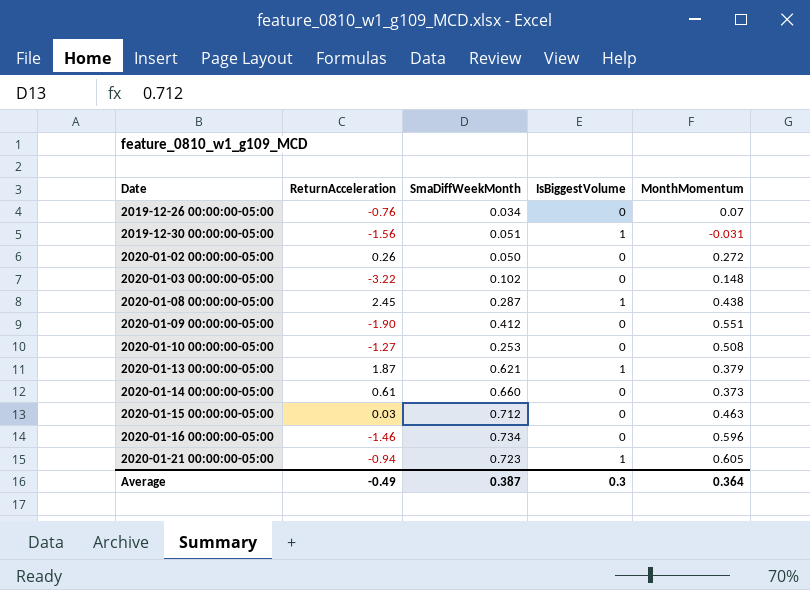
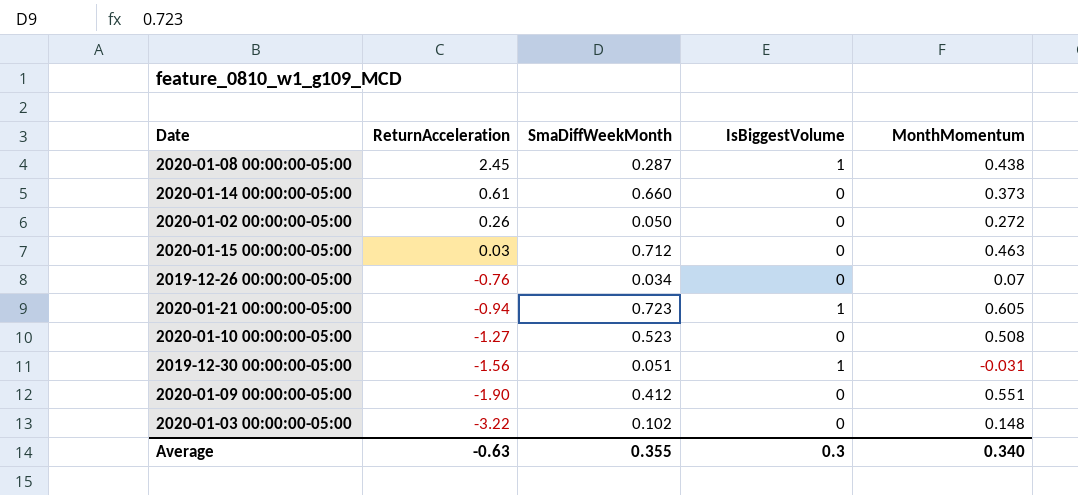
row order: Date ascending -> ReturnAcceleration descending
row 2020-01-13 00:00:00-05:00: 1.87 | 0.621 | 1 | 0.379 -> none
row 2020-01-16 00:00:00-05:00: -1.46 | 0.734 | 0 | 0.596 -> none
2020-01-10 00:00:00-05:00 | SmaDiffWeekMonth: 0.253 -> 0.523
Average | ReturnAcceleration: -0.49 -> -0.63
Average | SmaDiffWeekMonth: 0.387 -> 0.355
Average | MonthMomentum: 0.364 -> 0.340

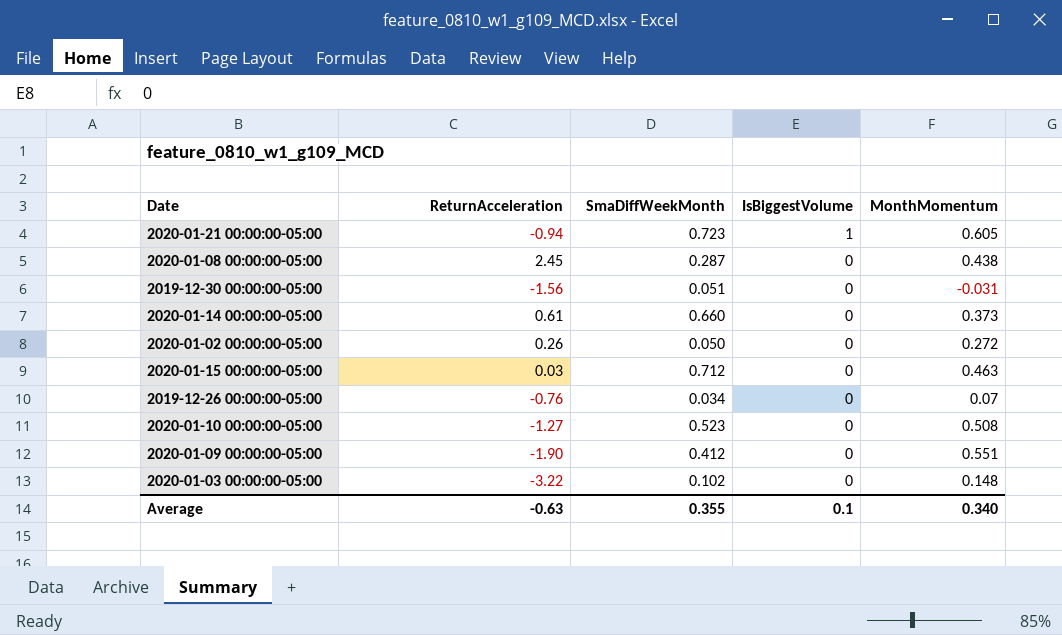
row order: ReturnAcceleration descending -> IsBiggestVolume descending
2020-01-08 00:00:00-05:00 | IsBiggestVolume: 1 -> 0
2019-12-30 00:00:00-05:00 | IsBiggestVolume: 1 -> 0
Average | IsBiggestVolume: 0.3 -> 0.1

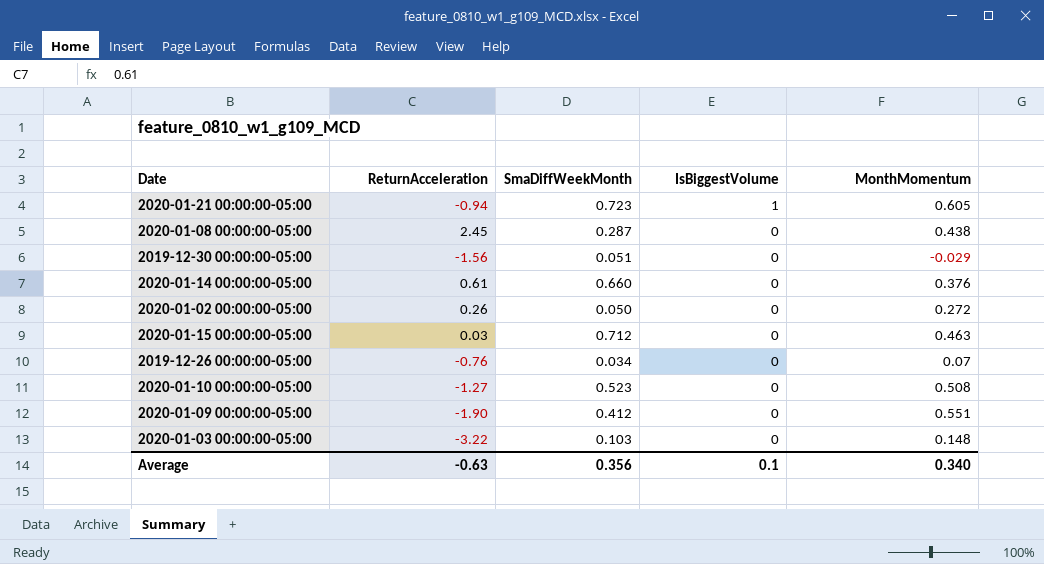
2019-12-30 00:00:00-05:00 | MonthMomentum: -0.031 -> -0.029
2020-01-14 00:00:00-05:00 | MonthMomentum: 0.373 -> 0.376
2020-01-03 00:00:00-05:00 | SmaDiffWeekMonth: 0.102 -> 0.103
Average | SmaDiffWeekMonth: 0.355 -> 0.356

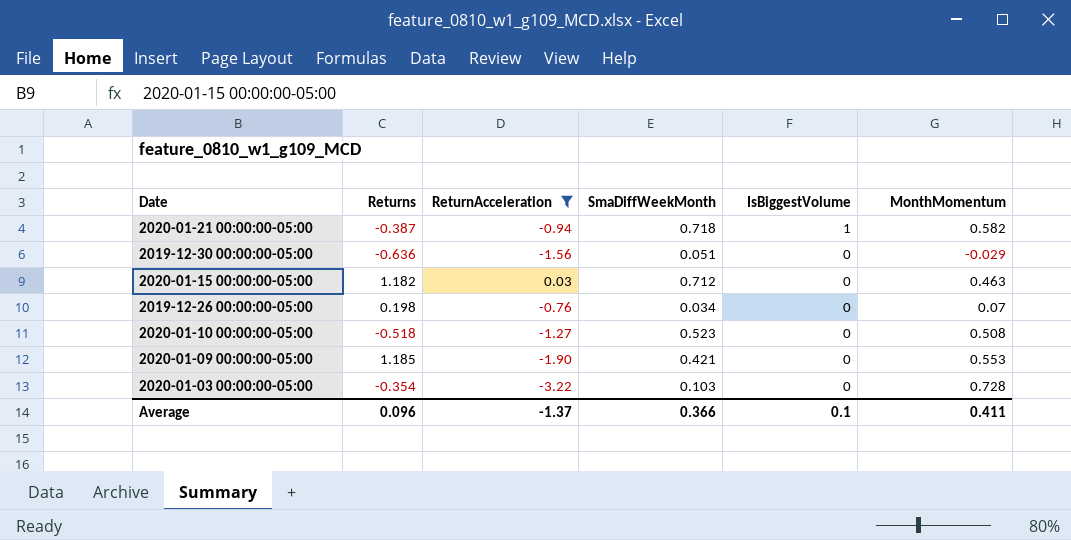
filter: none -> ReturnAcceleration <= 0.03
column Returns | position: none -> 2
2020-01-21 00:00:00-05:00 | SmaDiffWeekMonth: 0.723 -> 0.718
2020-01-21 00:00:00-05:00 | MonthMomentum: 0.605 -> 0.582
2020-01-09 00:00:00-05:00 | SmaDiffWeekMonth: 0.412 -> 0.421
2020-01-09 00:00:00-05:00 | MonthMomentum: 0.551 -> 0.553
2020-01-03 00:00:00-05:00 | MonthMomentum: 0.148 -> 0.728
Average | ReturnAcceleration: -0.63 -> -1.37
Average | SmaDiffWeekMonth: 0.356 -> 0.366
Average | MonthMomentum: 0.340 -> 0.411

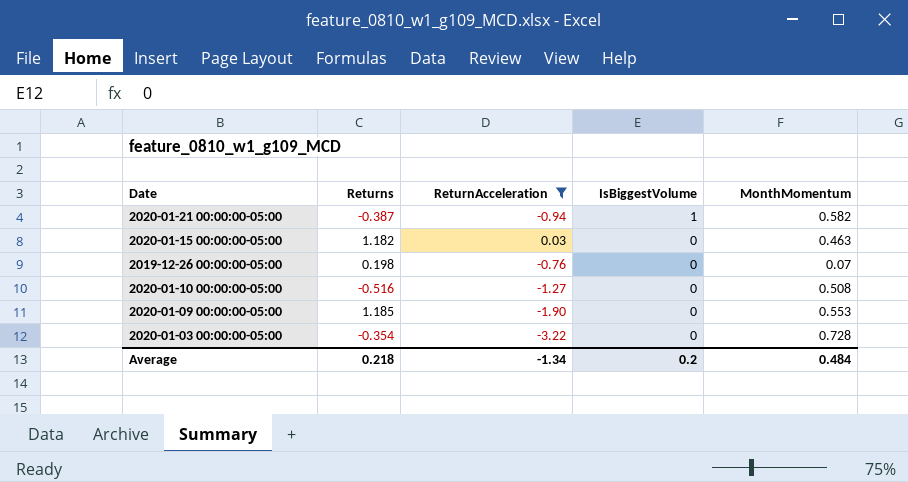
column SmaDiffWeekMonth | position: 4 -> none
row 2019-12-30 00:00:00-05:00: -0.636 | -1.56 | 0.051 | 0 | -0.029 -> none
2020-01-10 00:00:00-05:00 | Returns: -0.518 -> -0.516
Average | Returns: 0.096 -> 0.218
Average | ReturnAcceleration: -1.37 -> -1.34
Average | IsBiggestVolume: 0.1 -> 0.2
Average | MonthMomentum: 0.411 -> 0.484

